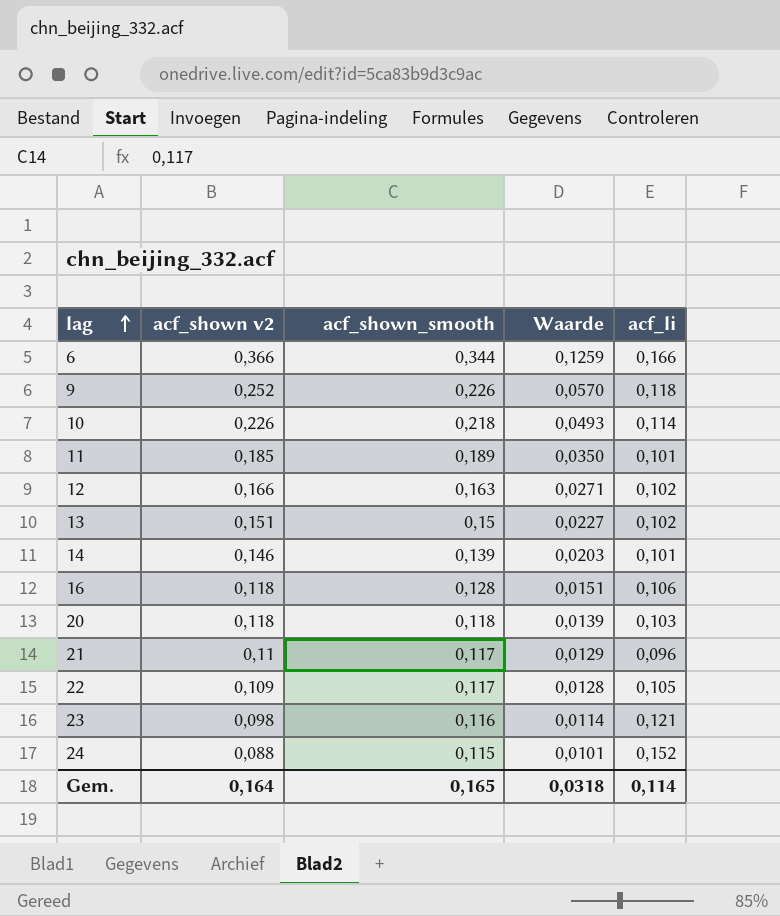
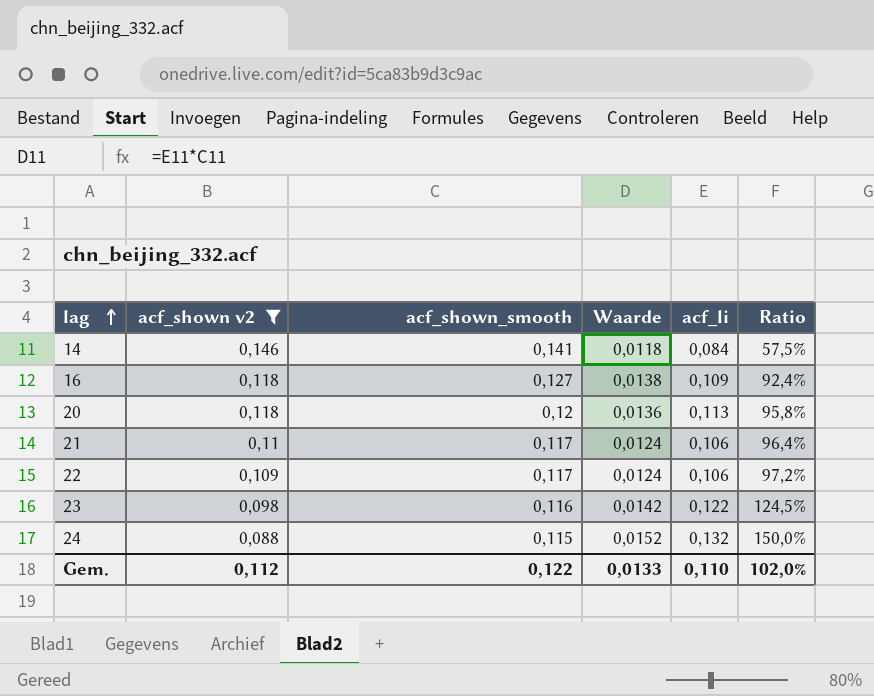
filter: none -> acf_shown v2 <= 0,146
column Waarde | formula: [acf_shown v2] * [acf_shown_smooth] -> [acf_shown_smooth] * [acf_li]
column Ratio | formula: none -> [acf_li] / [acf_shown v2]
14 | acf_shown_smooth: 0,139 -> 0,141
14 | acf_li: 0,101 -> 0,084
16 | acf_shown_smooth: 0,128 -> 0,127
16 | acf_li: 0,106 -> 0,109
20 | acf_shown_smooth: 0,118 -> 0,12
20 | acf_li: 0,103 -> 0,113
21 | acf_li: 0,096 -> 0,106
22 | acf_li: 0,105 -> 0,106
23 | acf_li: 0,121 -> 0,122
24 | acf_li: 0,152 -> 0,132
Gem. | acf_shown v2: 0,164 -> 0,112
Gem. | acf_shown_smooth: 0,165 -> 0,122
Gem. | Waarde: 0,0318 -> 0,0133
Gem. | acf_li: 0,114 -> 0,110

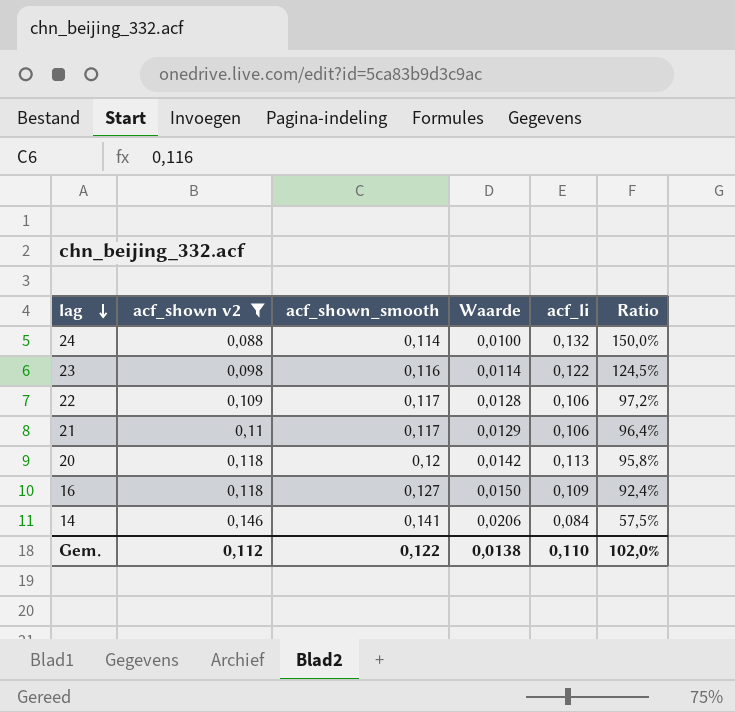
row order: lag ascending -> lag descending
column Waarde | formula: [acf_shown_smooth] * [acf_li] -> [acf_shown v2] * [acf_shown_smooth]
24 | acf_shown_smooth: 0,115 -> 0,114
Gem. | Waarde: 0,0133 -> 0,0138

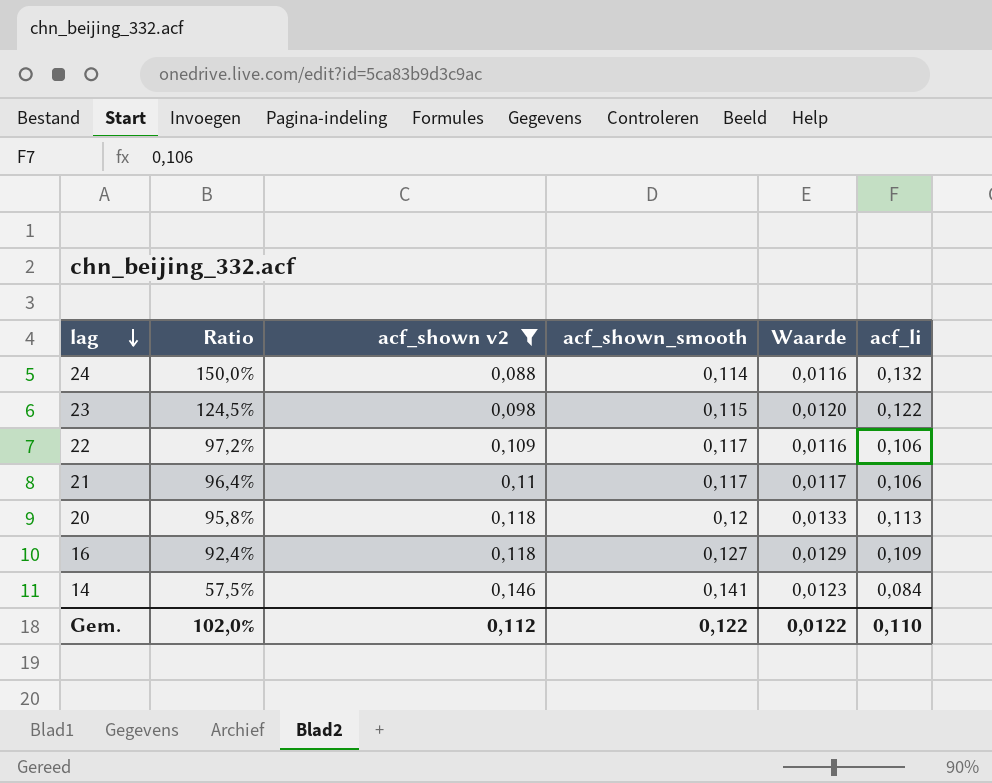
column Ratio | position: 6 -> 2
column Waarde | formula: [acf_shown v2] * [acf_shown_smooth] -> [acf_shown v2] * [acf_li]
23 | acf_shown_smooth: 0,116 -> 0,115
Gem. | Waarde: 0,0138 -> 0,0122

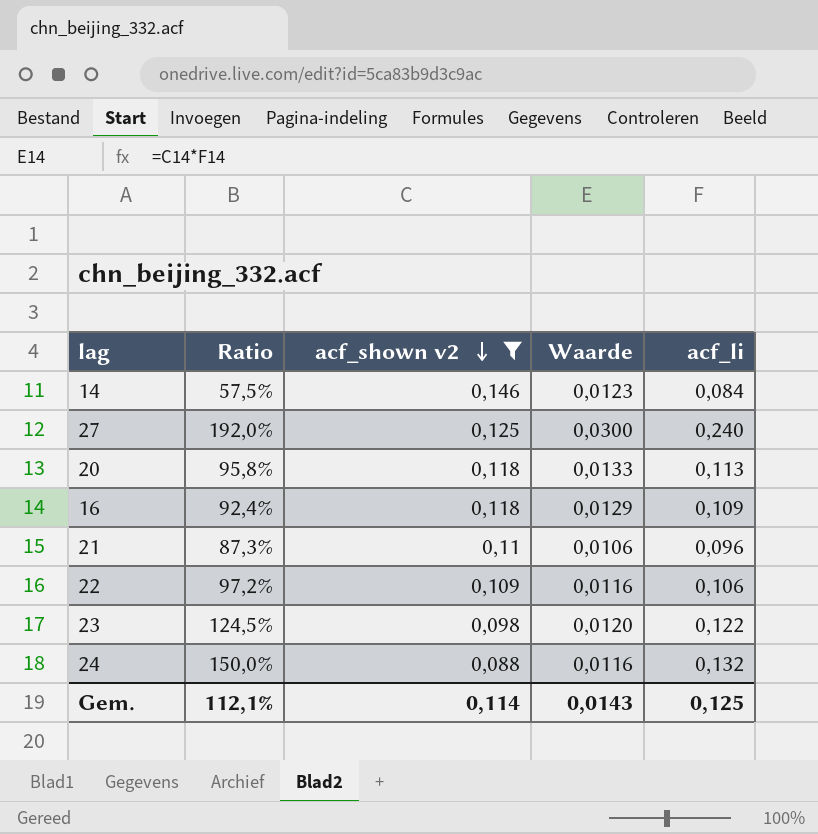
row order: lag descending -> acf_shown v2 descending
column acf_shown_smooth | position: 4 -> none
row 27: none -> 192,0% | 0,125 | 0,0300 | 0,240
21 | Ratio: 96,4% -> 87,3%
21 | Waarde: 0,0117 -> 0,0106
21 | acf_li: 0,106 -> 0,096
Gem. | Ratio: 102,0% -> 112,1%
Gem. | acf_shown v2: 0,112 -> 0,114
Gem. | Waarde: 0,0122 -> 0,0143
Gem. | acf_li: 0,110 -> 0,125

